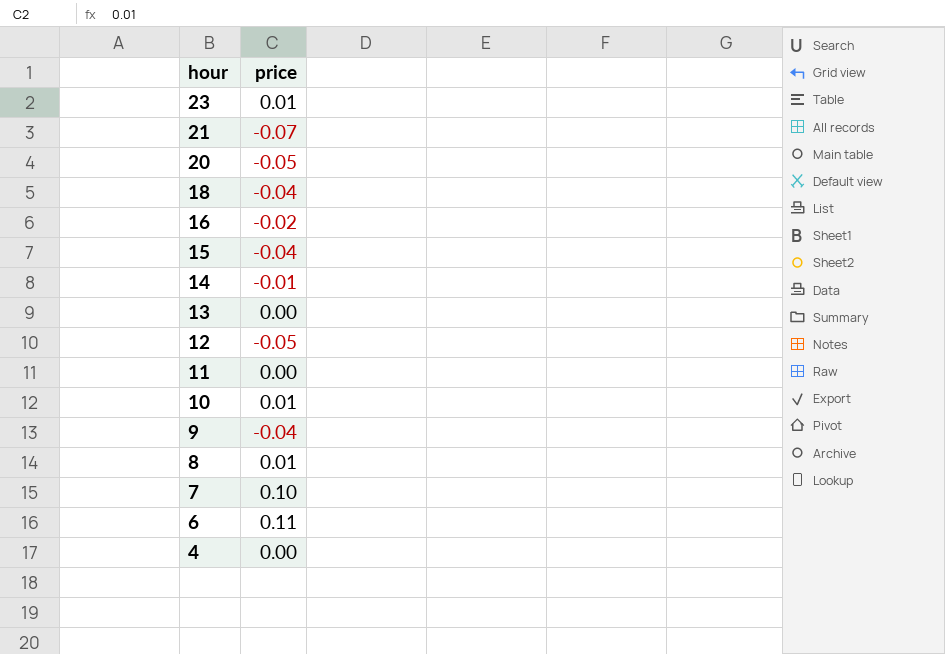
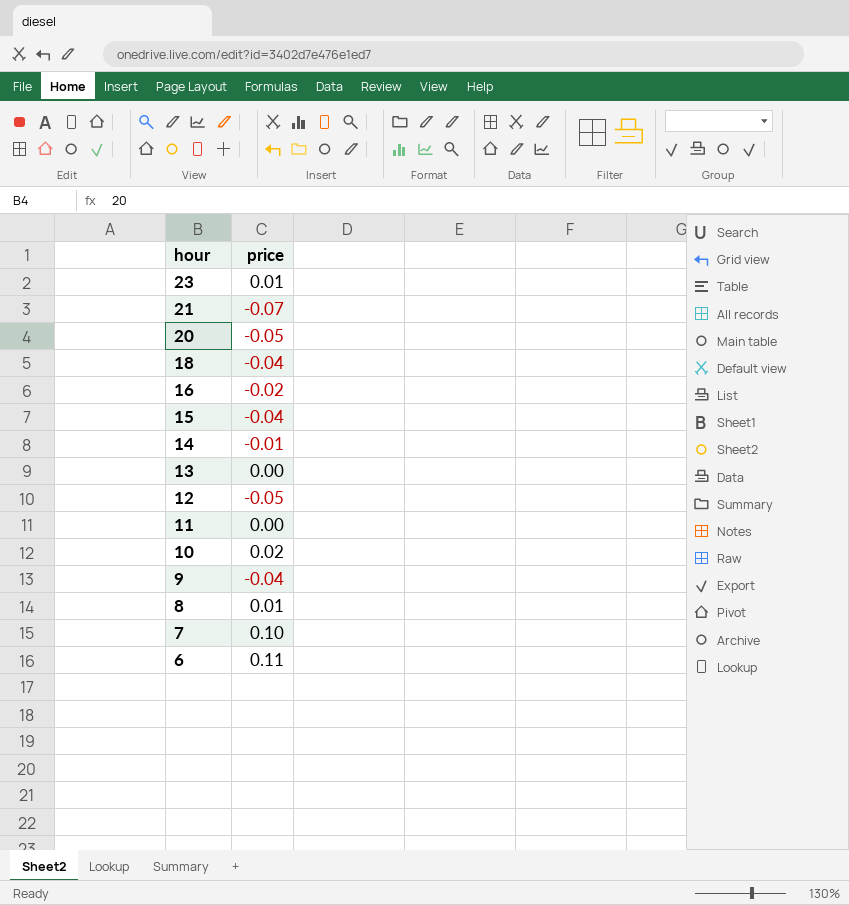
row 4: 0.00 -> none
10 | price: 0.01 -> 0.02

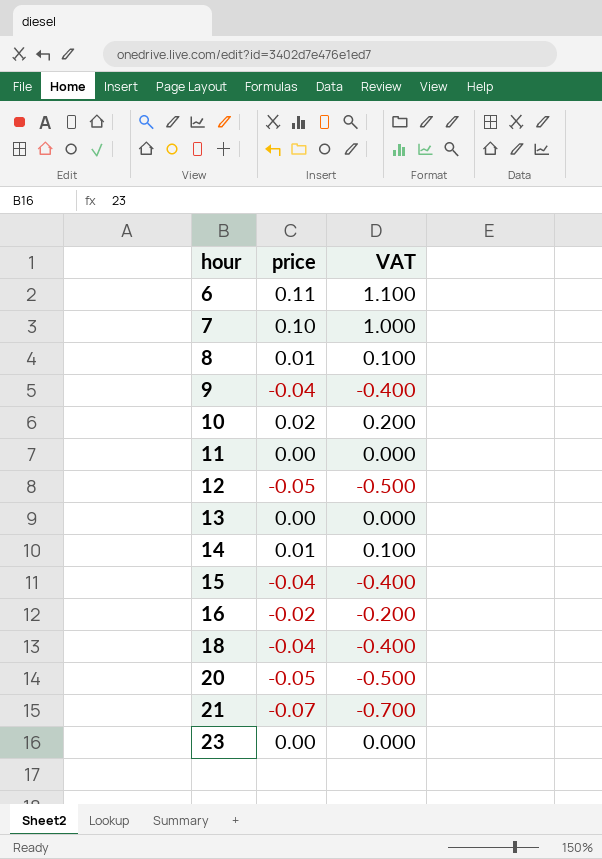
row order: hour descending -> hour ascending
column VAT | formula: none -> [price] * 10
14 | price: -0.01 -> 0.01
23 | price: 0.01 -> 0.00

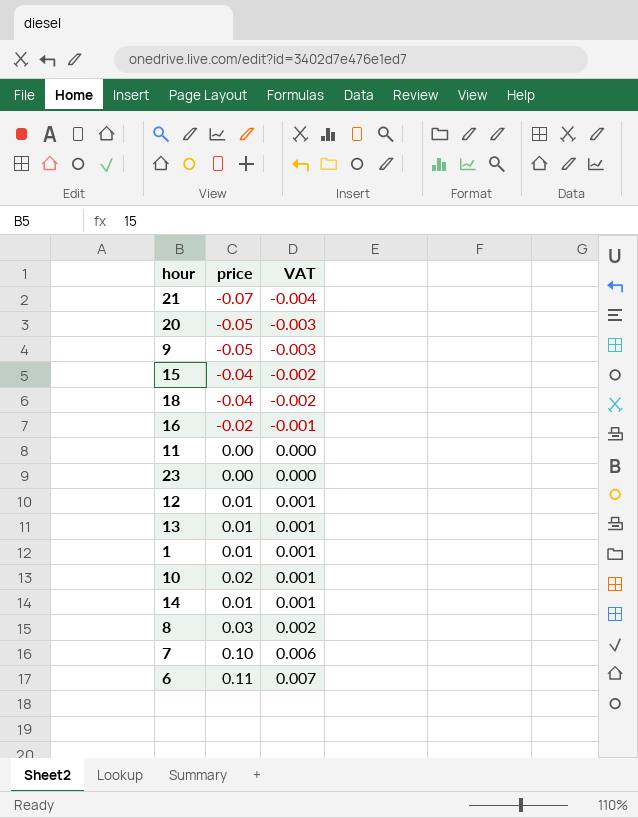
row order: hour ascending -> VAT ascending
column VAT | formula: [price] * 10 -> [price] * 0.06
9 | price: -0.04 -> -0.05
12 | price: -0.05 -> 0.01
13 | price: 0.00 -> 0.01
row 1: none -> 0.01 | 0.001
8 | price: 0.01 -> 0.03

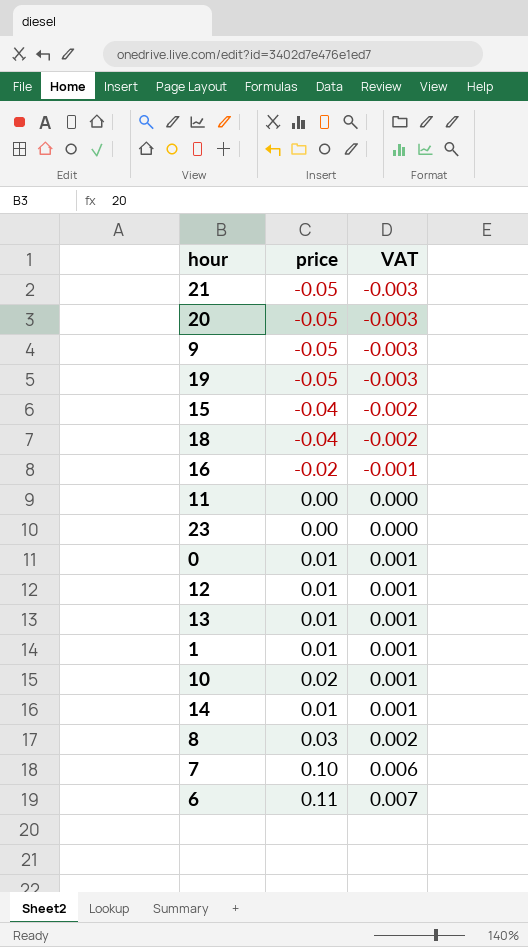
21 | price: -0.07 -> -0.05
21 | VAT: -0.004 -> -0.003
row 19: none -> -0.05 | -0.003
row 0: none -> 0.01 | 0.001

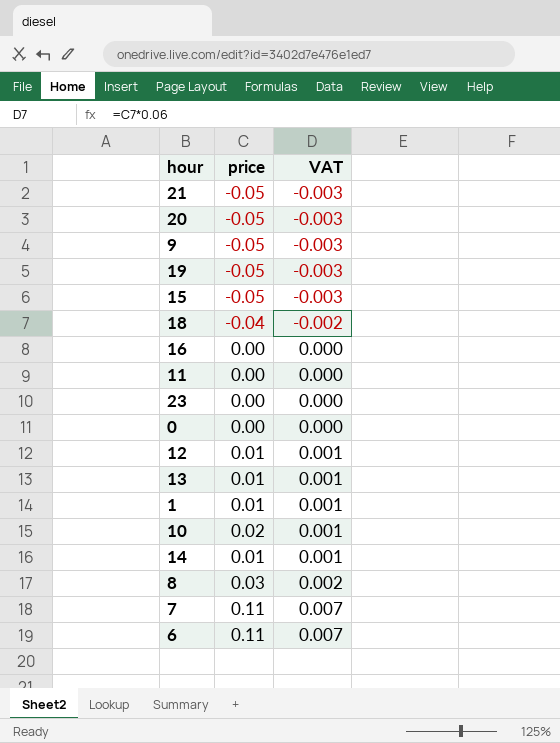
15 | price: -0.04 -> -0.05
15 | VAT: -0.002 -> -0.003
16 | price: -0.02 -> 0.00
16 | VAT: -0.001 -> 0.000
0 | price: 0.01 -> 0.00
0 | VAT: 0.001 -> 0.000
7 | price: 0.10 -> 0.11
7 | VAT: 0.006 -> 0.007

